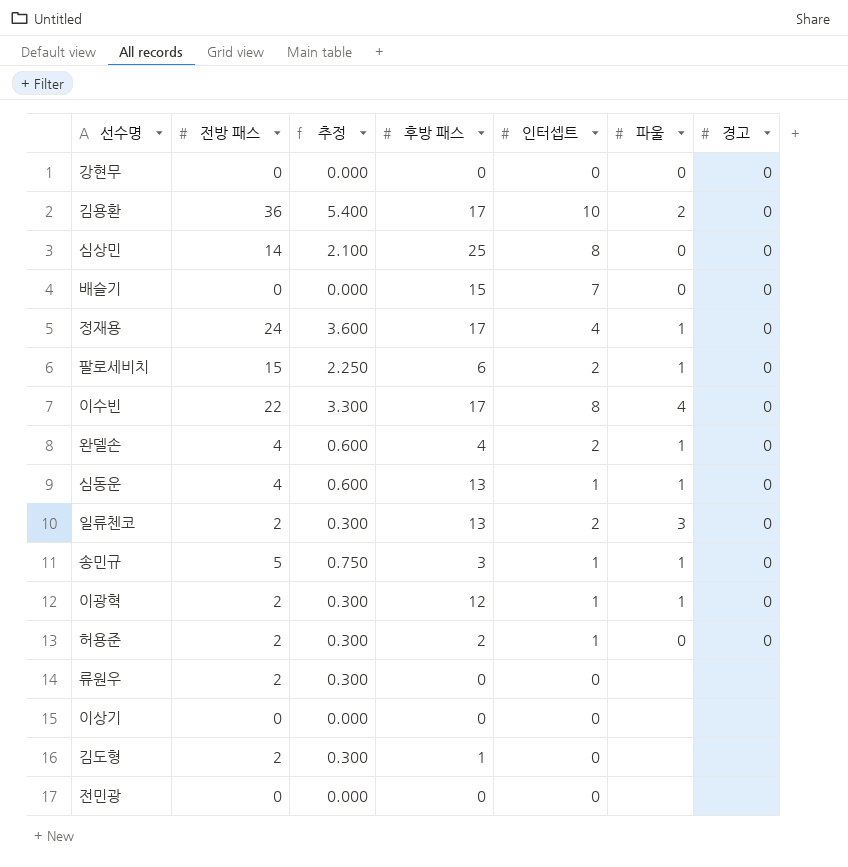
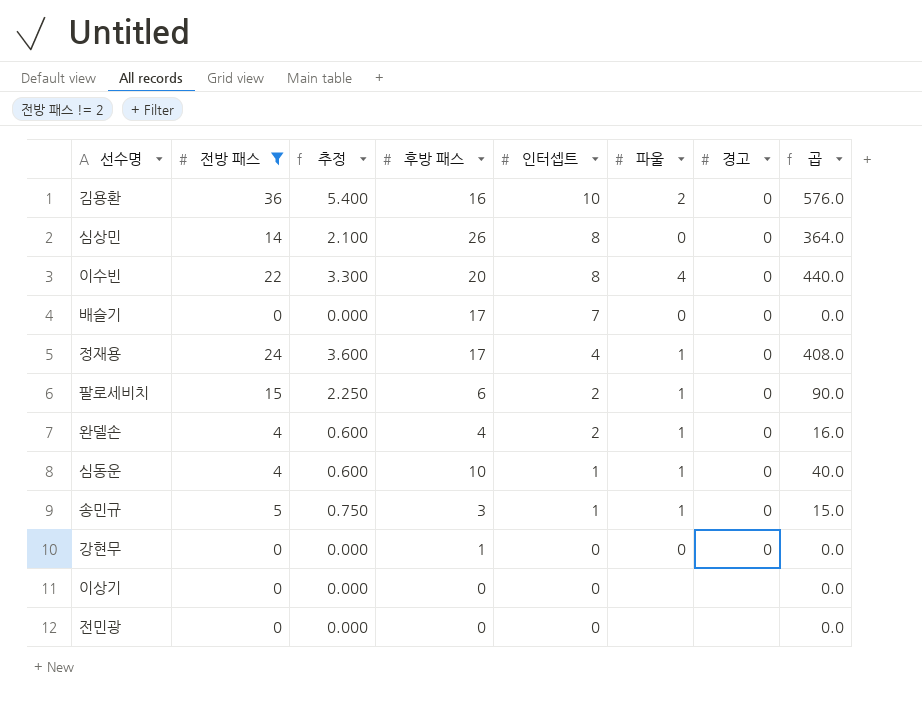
filter: none -> 전방 패스 != 2
row order: none -> 인터셉트 descending
column 곱 | formula: none -> [전방 패스] * [후방 패스]
김용환 | 후방 패스: 17 -> 16
심상민 | 후방 패스: 25 -> 26
이수빈 | 후방 패스: 17 -> 20
배슬기 | 후방 패스: 15 -> 17
심동운 | 후방 패스: 13 -> 10
강현무 | 후방 패스: 0 -> 1

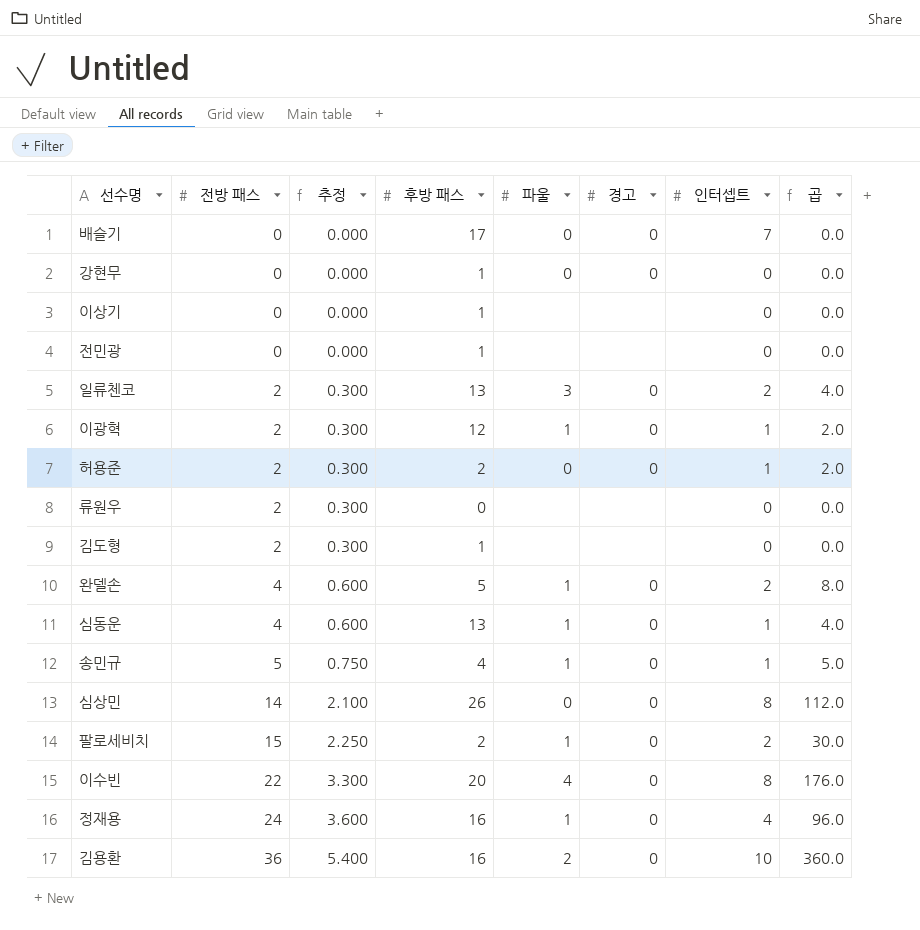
filter: 전방 패스 != 2 -> none
row order: 인터셉트 descending -> 전방 패스 ascending
column 인터셉트 | position: 5 -> 7
column 곱 | formula: [전방 패스] * [후방 패스] -> [전방 패스] * [인터셉트]
이상기 | 후방 패스: 0 -> 1
전민광 | 후방 패스: 0 -> 1
완델손 | 후방 패스: 4 -> 5
심동운 | 후방 패스: 10 -> 13
송민규 | 후방 패스: 3 -> 4
팔로세비치 | 후방 패스: 6 -> 2
정재용 | 후방 패스: 17 -> 16

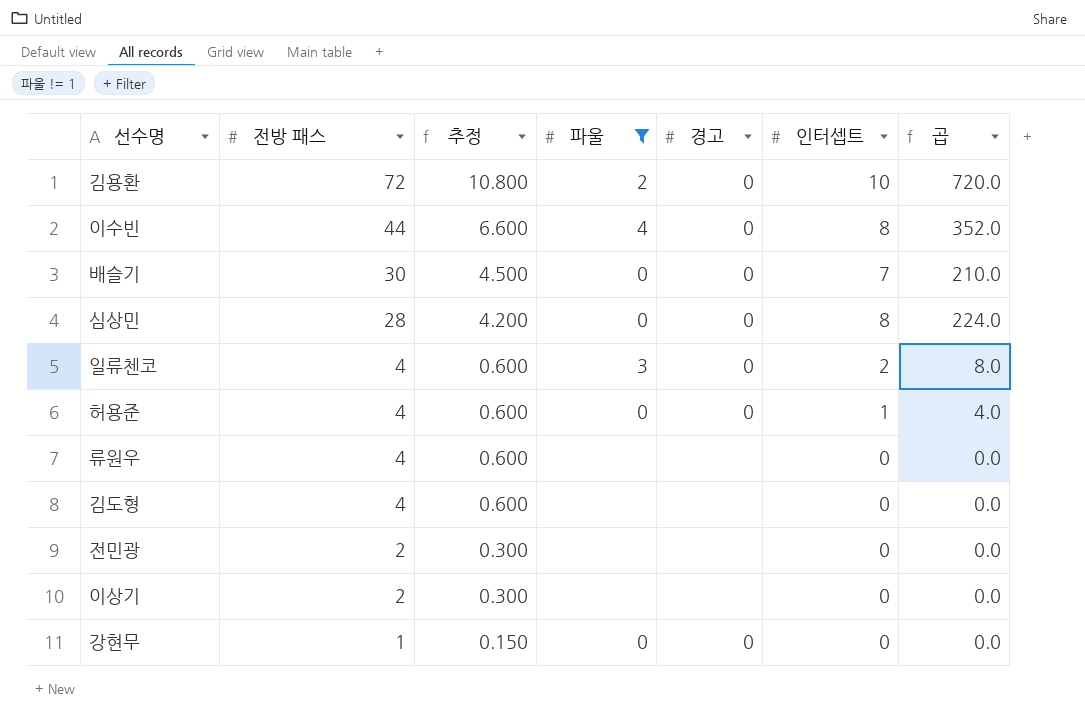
filter: none -> 파울 != 1
row order: 전방 패스 ascending -> 전방 패스 descending
column 후방 패스 | position: 4 -> none
김용환 | 전방 패스: 36 -> 72
김용환 | 추정: 5.400 -> 10.800
김용환 | 곱: 360.0 -> 720.0
이수빈 | 전방 패스: 22 -> 44
이수빈 | 추정: 3.300 -> 6.600
이수빈 | 곱: 176.0 -> 352.0
배슬기 | 전방 패스: 0 -> 30
배슬기 | 추정: 0.000 -> 4.500
배슬기 | 곱: 0.0 -> 210.0
심상민 | 전방 패스: 14 -> 28
심상민 | 추정: 2.100 -> 4.200
심상민 | 곱: 112.0 -> 224.0
일류첸코 | 전방 패스: 2 -> 4
일류첸코 | 추정: 0.300 -> 0.600
일류첸코 | 곱: 4.0 -> 8.0
허용준 | 전방 패스: 2 -> 4
허용준 | 추정: 0.300 -> 0.600
허용준 | 곱: 2.0 -> 4.0
류원우 | 전방 패스: 2 -> 4
류원우 | 추정: 0.300 -> 0.600
김도형 | 전방 패스: 2 -> 4
김도형 | 추정: 0.300 -> 0.600
전민광 | 전방 패스: 0 -> 2
전민광 | 추정: 0.000 -> 0.300
이상기 | 전방 패스: 0 -> 2
이상기 | 추정: 0.000 -> 0.300
강현무 | 전방 패스: 0 -> 1
강현무 | 추정: 0.000 -> 0.150

